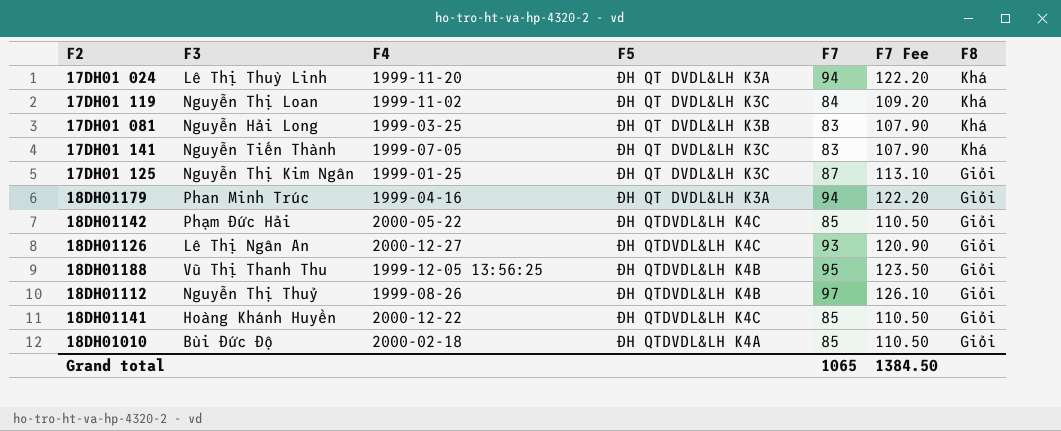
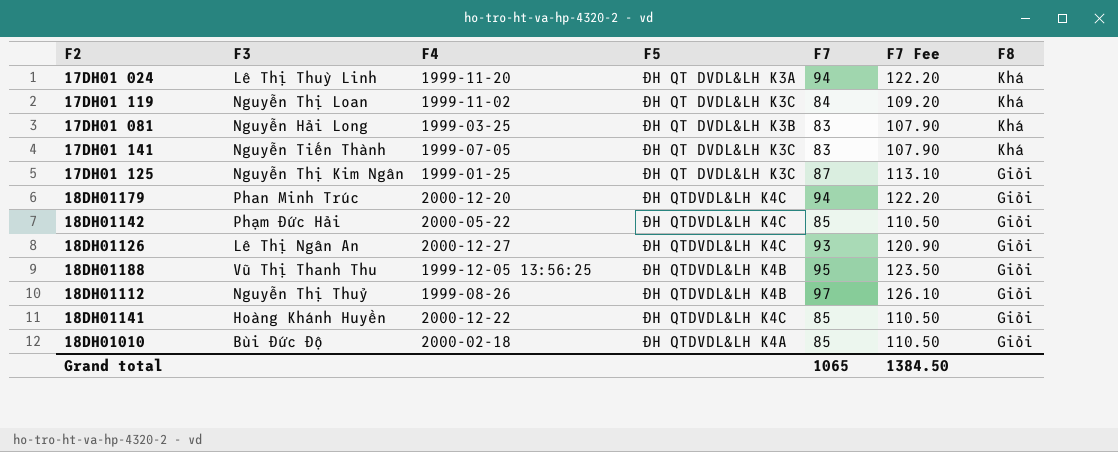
18DH01179 | F4: 1999-04-16 -> 2000-12-20
18DH01179 | F5: ĐH QT DVDL&LH K3A -> ĐH QTDVDL&LH K4C

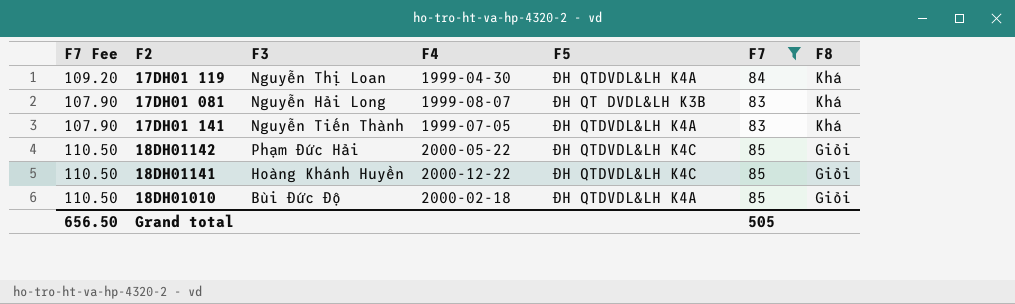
filter: none -> F7 <= 85
column F7 Fee | position: 6 -> 1
17DH01 119 | F4: 1999-11-02 -> 1999-04-30
17DH01 119 | F5: ĐH QT DVDL&LH K3C -> ĐH QTDVDL&LH K4A
17DH01 081 | F4: 1999-03-25 -> 1999-08-07
17DH01 141 | F5: ĐH QT DVDL&LH K3C -> ĐH QTDVDL&LH K4A
Grand total | F7 Fee: 1384.50 -> 656.50
Grand total | F7: 1065 -> 505

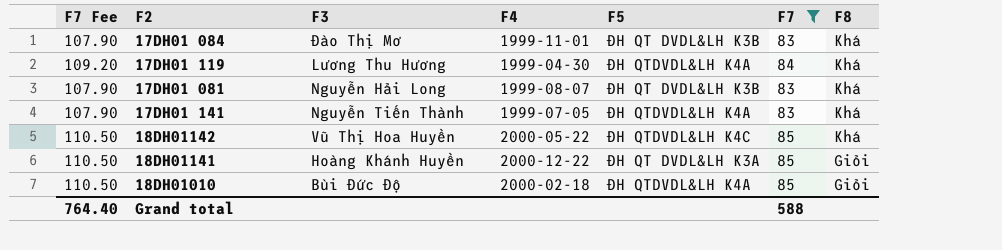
row 17DH01 084: none -> 107.90 | Đào Thị Mơ | 1999-11-01 | ĐH QT DVDL&LH K3B | 83 | Khá
17DH01 119 | F3: Nguyễn Thị Loan -> Lương Thu Hương
18DH01142 | F3: Phạm Đức Hải -> Vũ Thị Hoa Huyền
18DH01142 | F8: Giỏi -> Khá
18DH01141 | F5: ĐH QTDVDL&LH K4C -> ĐH QT DVDL&LH K3A
Grand total | F7 Fee: 656.50 -> 764.40
Grand total | F7: 505 -> 588

